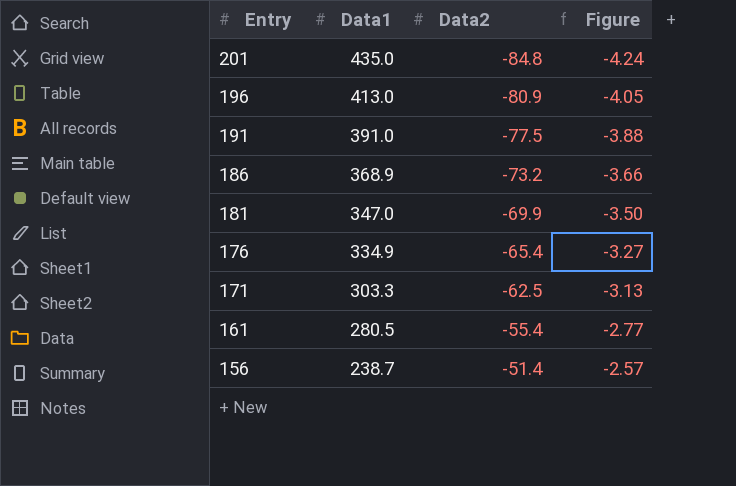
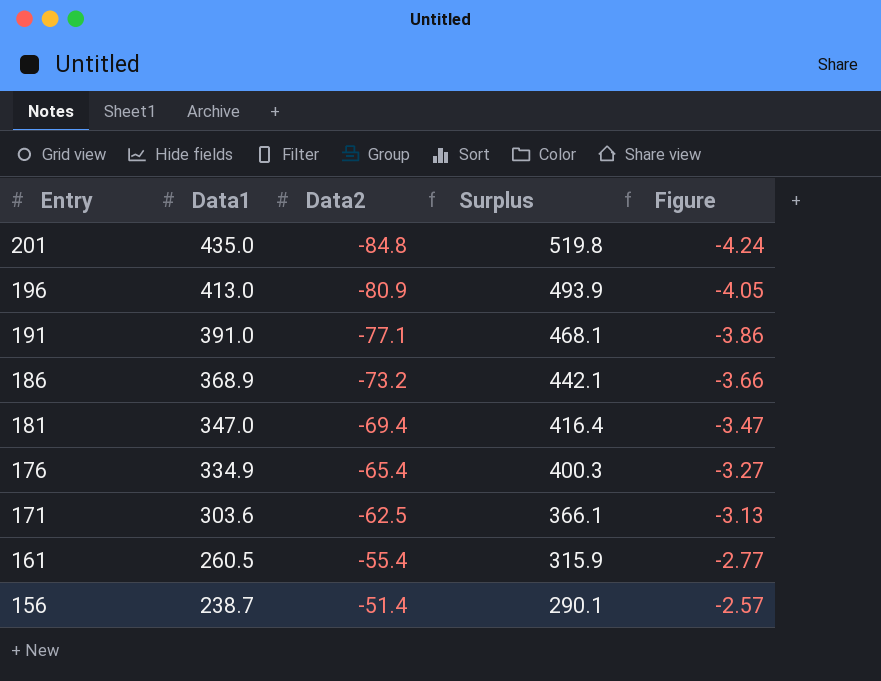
column Surplus | formula: none -> [Data1] - [Data2]
191 | Data2: -77.5 -> -77.1
191 | Figure: -3.88 -> -3.86
181 | Data2: -69.9 -> -69.4
181 | Figure: -3.50 -> -3.47
171 | Data1: 303.3 -> 303.6
161 | Data1: 280.5 -> 260.5

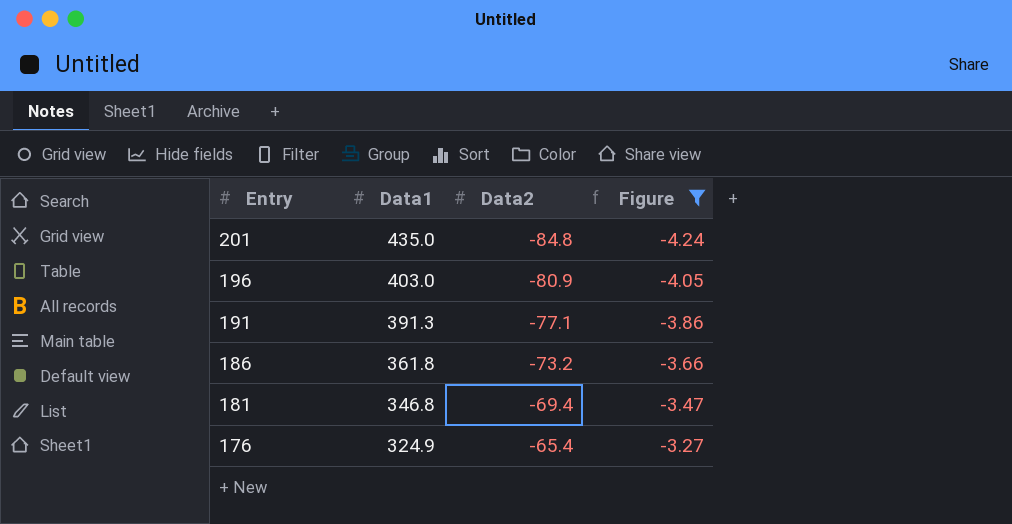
filter: none -> Figure <= -3.27
column Surplus | formula: [Data1] - [Data2] -> none
196 | Data1: 413.0 -> 403.0
191 | Data1: 391.0 -> 391.3
186 | Data1: 368.9 -> 361.8
181 | Data1: 347.0 -> 346.8
176 | Data1: 334.9 -> 324.9

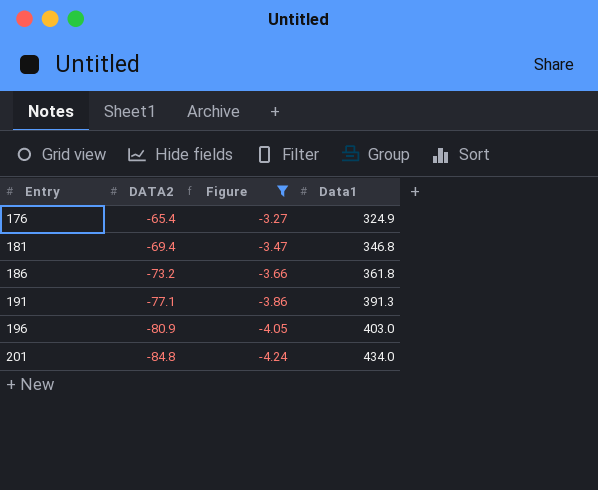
row order: Entry descending -> Entry ascending
column name: Data2 -> DATA2
column Data1 | position: 2 -> 4
201 | Data1: 435.0 -> 434.0

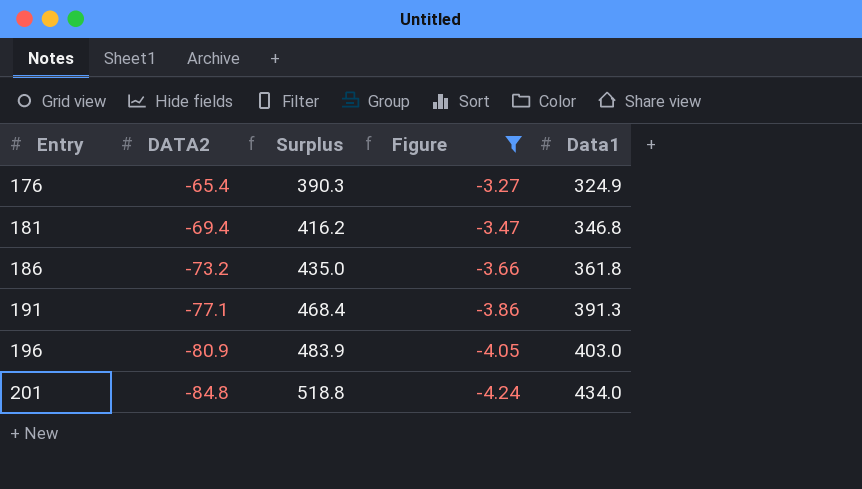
column Surplus | formula: none -> [Data1] - [DATA2]

